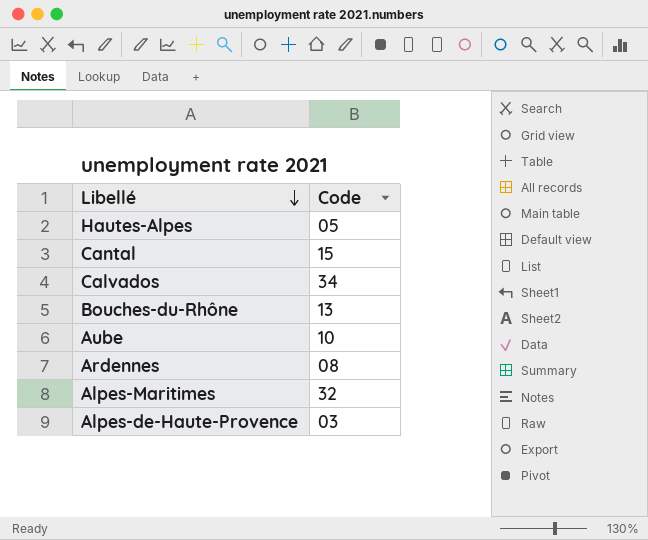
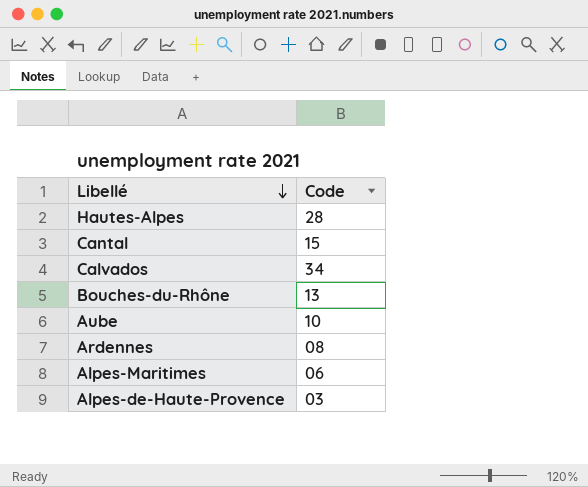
Hautes-Alpes | Code: 05 -> 28
Alpes-Maritimes | Code: 32 -> 06

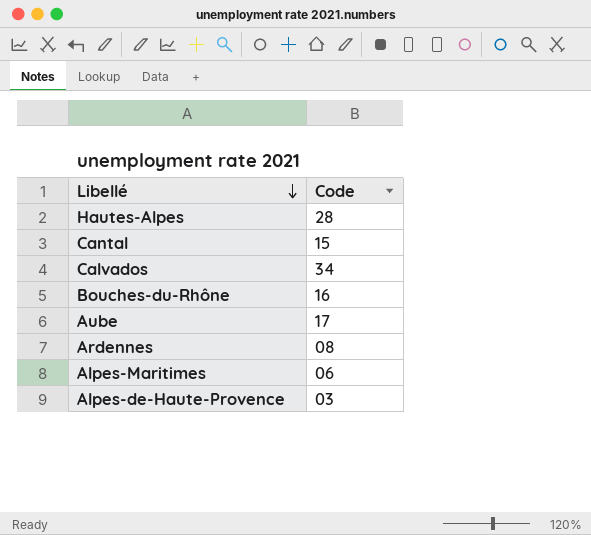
Bouches-du-Rhône | Code: 13 -> 16
Aube | Code: 10 -> 17

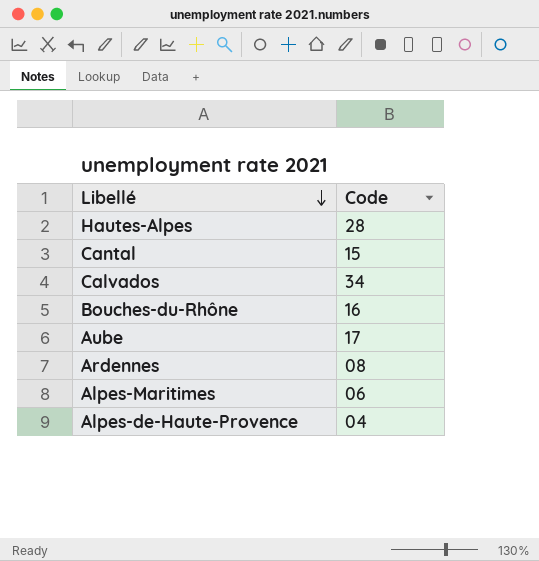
Alpes-de-Haute-Provence | Code: 03 -> 04

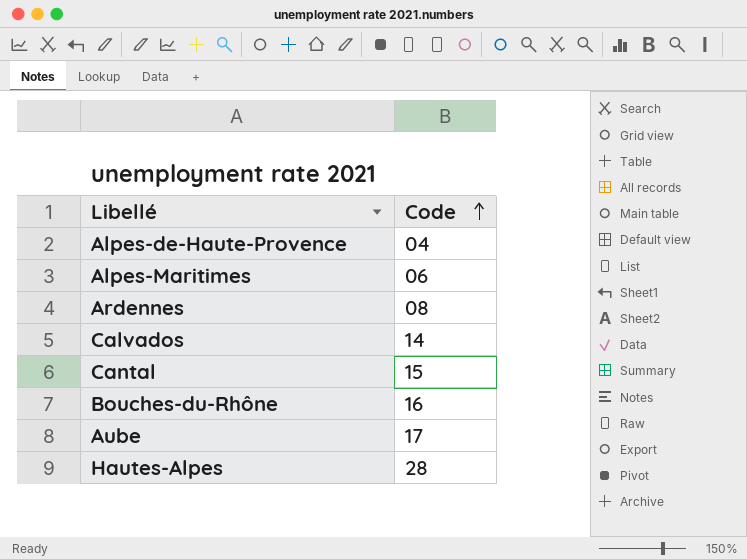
row order: Libellé descending -> Code ascending
Calvados | Code: 34 -> 14

